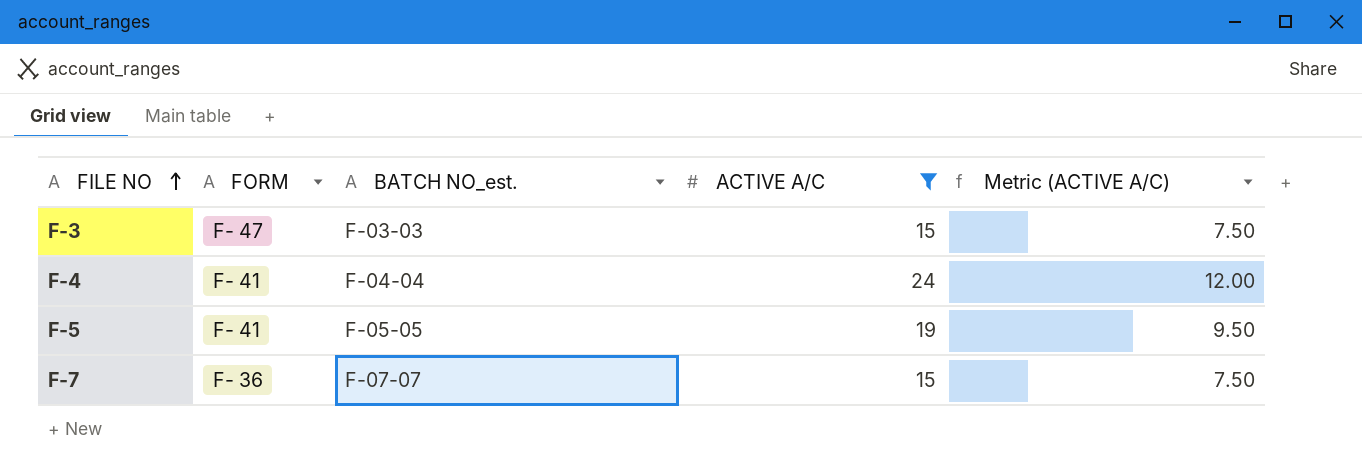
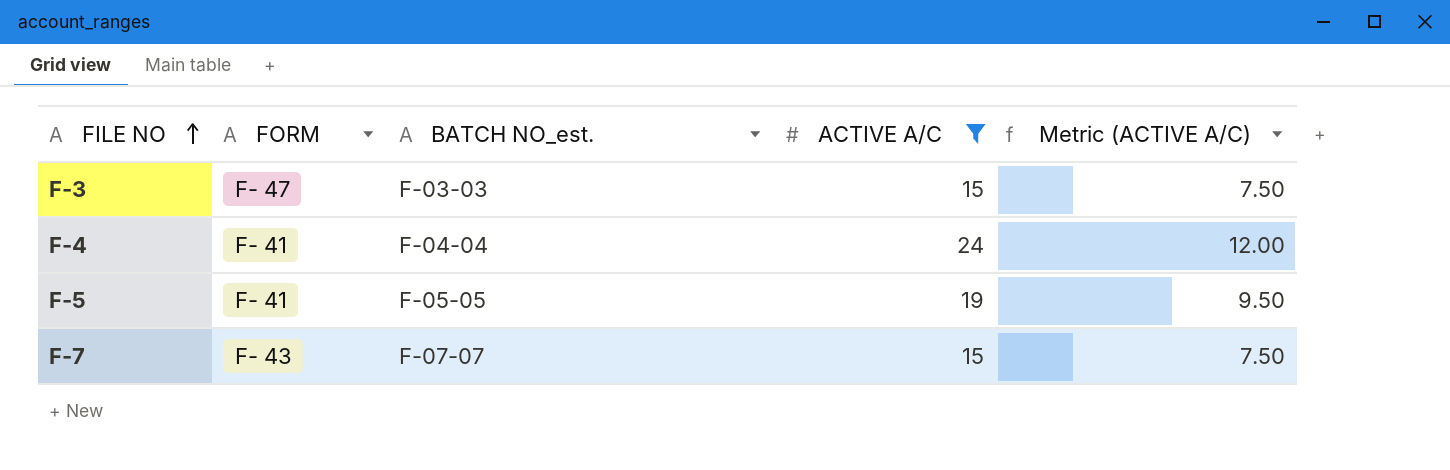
F-7 | FORM: F- 36 -> F- 43

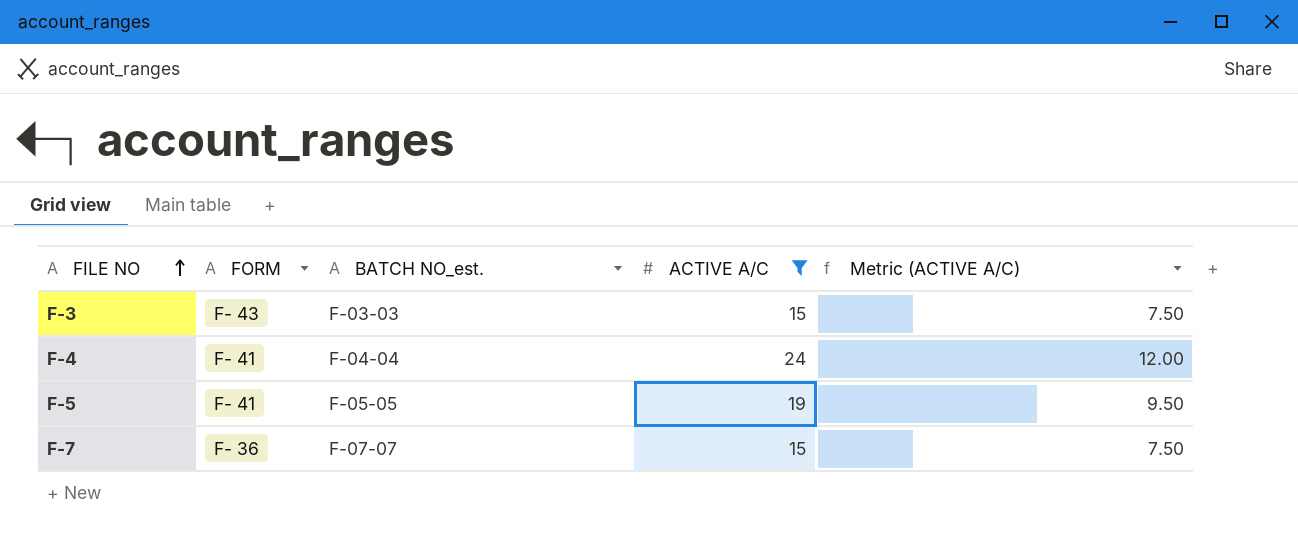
F-3 | FORM: F- 47 -> F- 43
F-7 | FORM: F- 43 -> F- 36

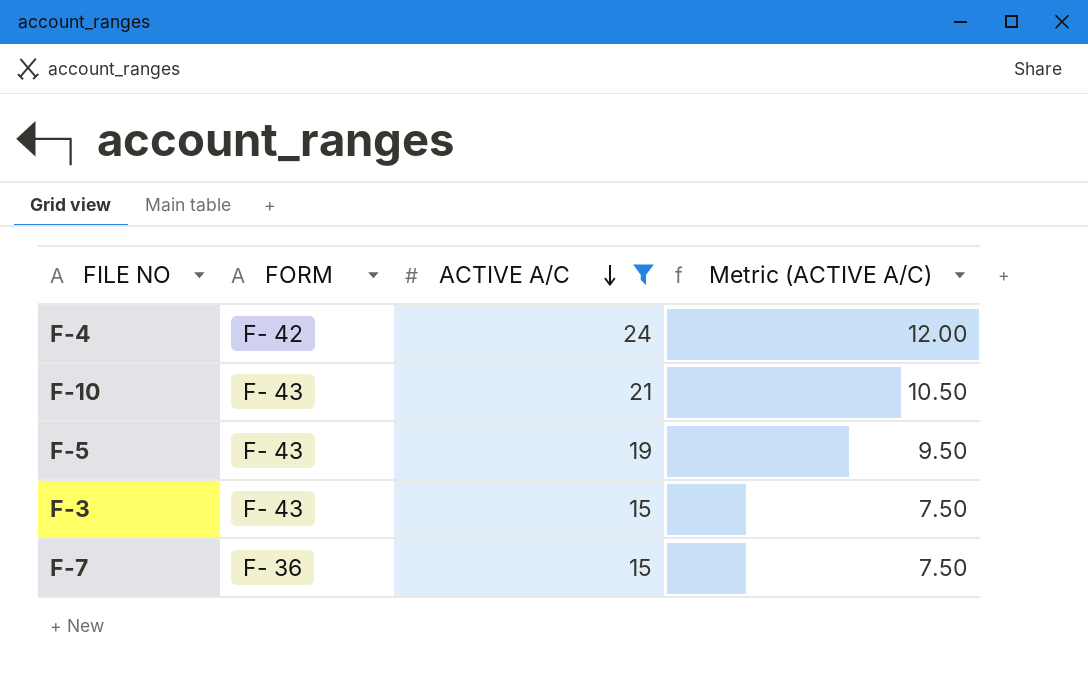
row order: FILE NO ascending -> ACTIVE A/C descending
column BATCH NO_est. | position: 3 -> none
F-4 | FORM: F- 41 -> F- 42
row F-10: none -> F- 43 | 21 | 10.50
F-5 | FORM: F- 41 -> F- 43

